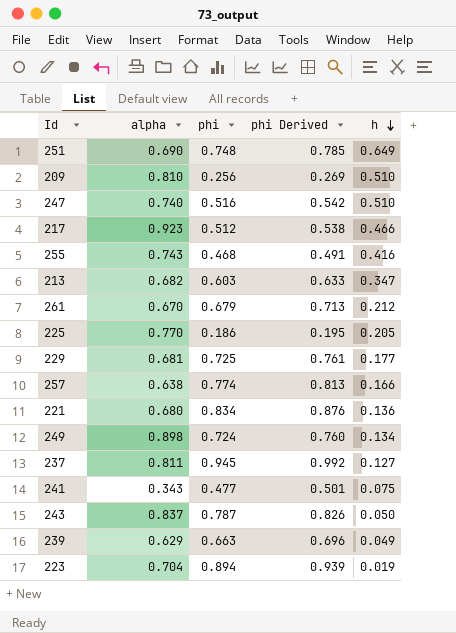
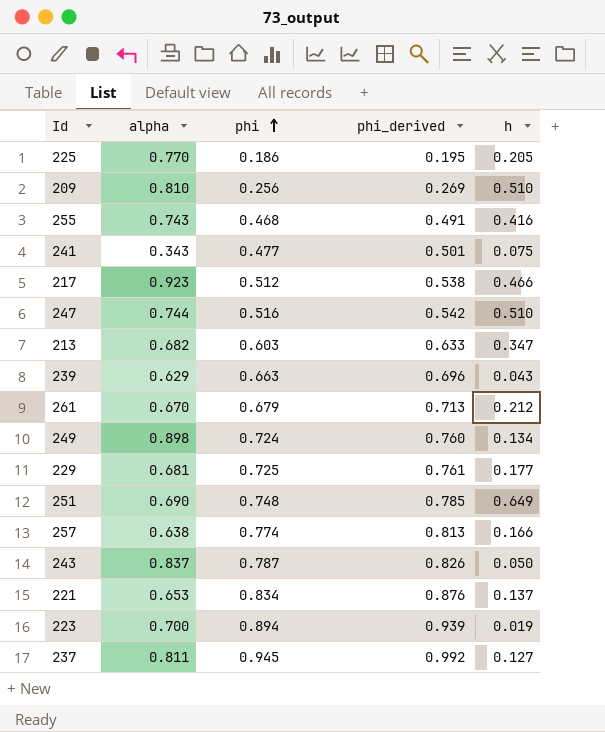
row order: h descending -> phi ascending
column name: phi Derived -> phi_derived
247 | alpha: 0.740 -> 0.744
239 | h: 0.049 -> 0.043
221 | alpha: 0.680 -> 0.653
221 | h: 0.136 -> 0.137
223 | alpha: 0.704 -> 0.700

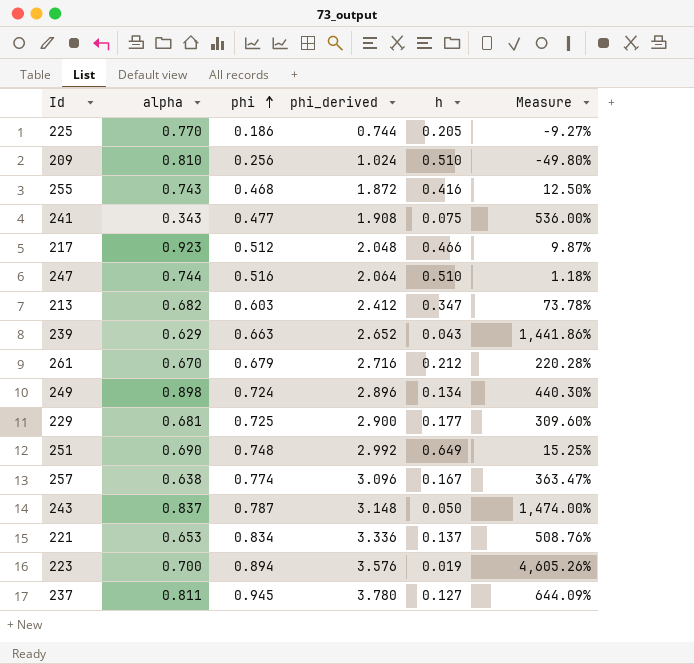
column phi_derived | formula: [phi] * 1.05 -> [phi] * 4
column Measure | formula: none -> ([phi] - [h]) / [h]
257 | h: 0.166 -> 0.167

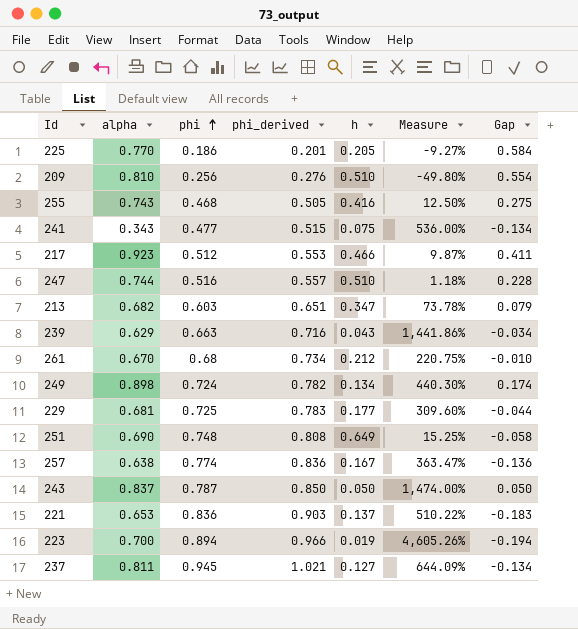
column phi_derived | formula: [phi] * 4 -> [phi] * 1.08
column Gap | formula: none -> [alpha] - [phi]
261 | phi: 0.679 -> 0.68
261 | Measure: 220.28% -> 220.75%
221 | phi: 0.834 -> 0.836
221 | Measure: 508.76% -> 510.22%

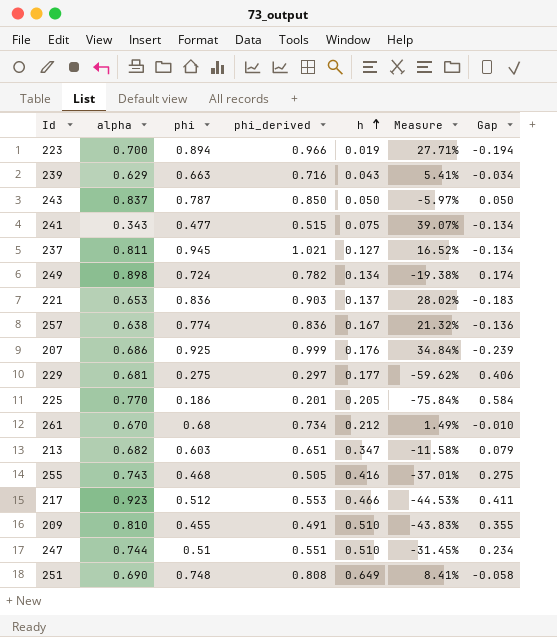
row order: phi ascending -> h ascending
column Measure | formula: ([phi] - [h]) / [h] -> ([phi] - [alpha]) / [alpha]
row 207: none -> 0.686 | 0.925 | 0.999 | 0.176 | 34.84% | -0.239
229 | phi: 0.725 -> 0.275
229 | phi_derived: 0.783 -> 0.297
229 | Gap: -0.044 -> 0.406
209 | phi: 0.256 -> 0.455
209 | phi_derived: 0.276 -> 0.491
209 | Gap: 0.554 -> 0.355
247 | phi: 0.516 -> 0.51
247 | phi_derived: 0.557 -> 0.551
247 | Gap: 0.228 -> 0.234

